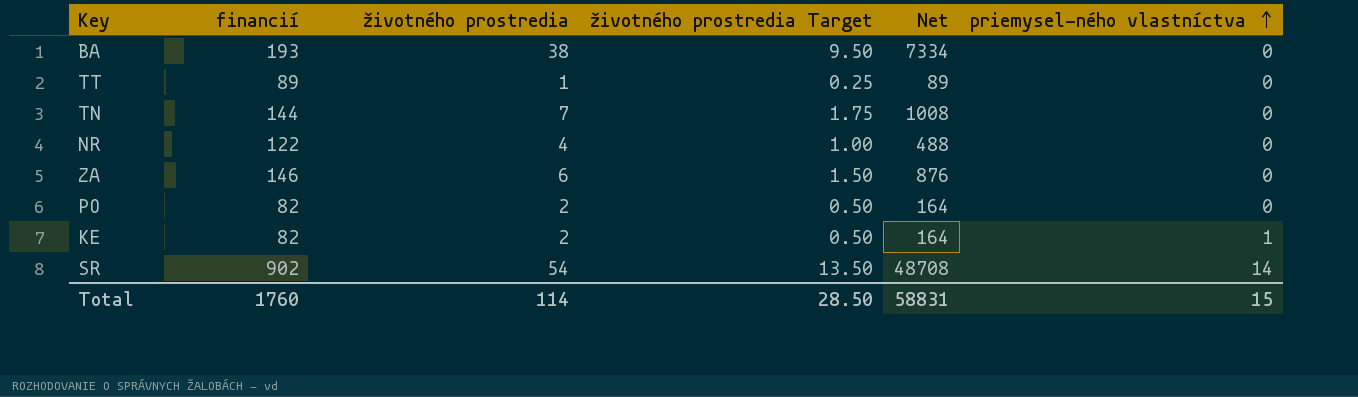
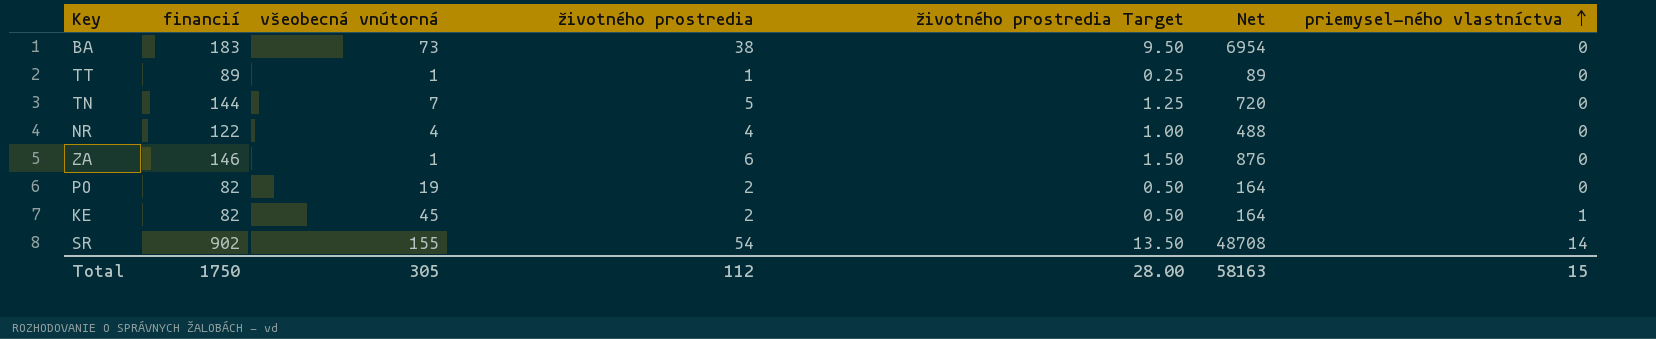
column všeobecná vnútorná | position: none -> 3
BA | financií: 193 -> 183
BA | Net: 7334 -> 6954
TN | životného prostredia: 7 -> 5
TN | životného prostredia Target: 1.75 -> 1.25
TN | Net: 1008 -> 720
Total | financií: 1760 -> 1750
Total | životného prostredia: 114 -> 112
Total | životného prostredia Target: 28.50 -> 28.00
Total | Net: 58831 -> 58163

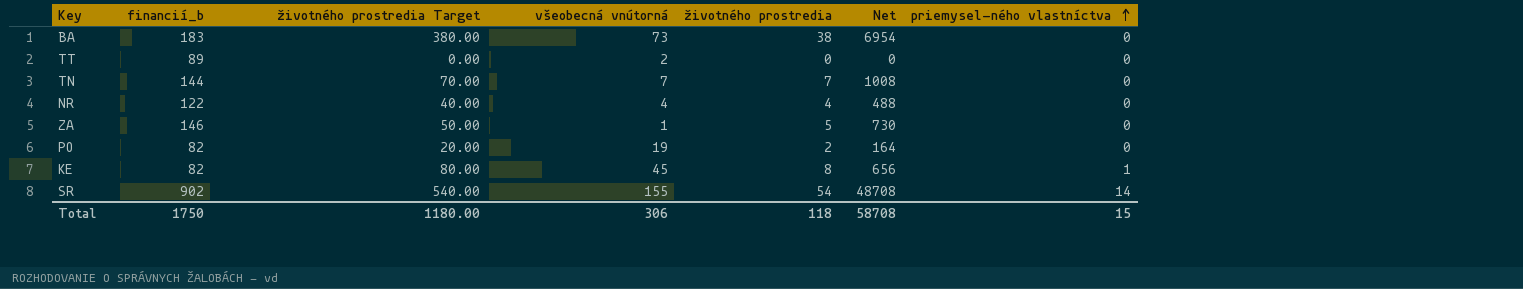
column name: financií -> financií_b
column životného prostredia Target | formula: [životného prostredia] * 0.25 -> [životného prostredia] * 10
column životného prostredia Target | position: 5 -> 3
TT | všeobecná vnútorná: 1 -> 2
TT | životného prostredia: 1 -> 0
TT | Net: 89 -> 0
TN | životného prostredia: 5 -> 7
TN | Net: 720 -> 1008
ZA | životného prostredia: 6 -> 5
ZA | Net: 876 -> 730
KE | životného prostredia: 2 -> 8
KE | Net: 164 -> 656
Total | životného prostredia Target: 28.00 -> 1180.00
Total | všeobecná vnútorná: 305 -> 306
Total | životného prostredia: 112 -> 118
Total | Net: 58163 -> 58708

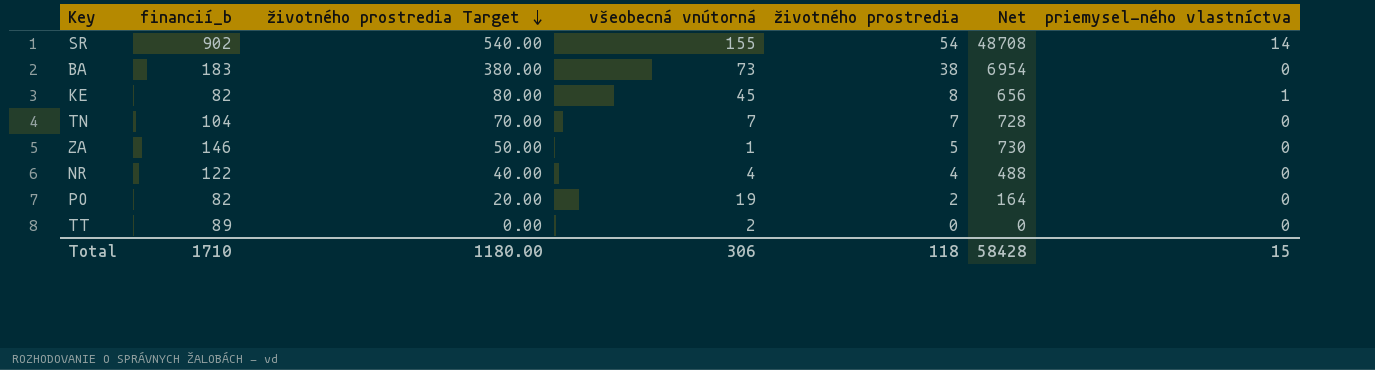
row order: priemysel-ného vlastníctva ascending -> životného prostredia Target descending
TN | financií_b: 144 -> 104
TN | Net: 1008 -> 728
Total | financií_b: 1750 -> 1710
Total | Net: 58708 -> 58428

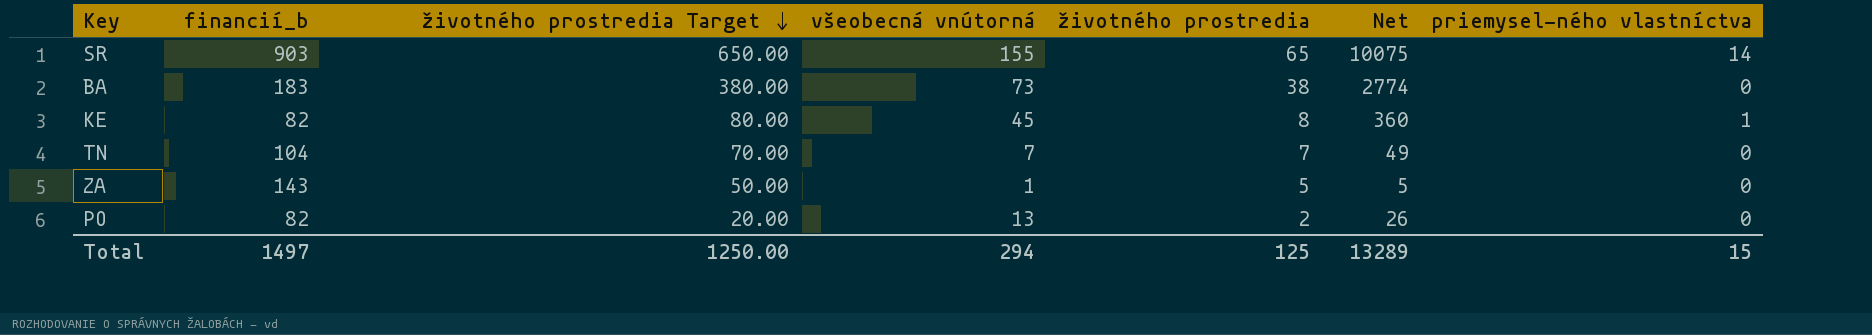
column Net | formula: [financií_b] * [životného prostredia] -> [všeobecná vnútorná] * [životného prostredia]
row NR: 122 | 40.00 | 4 | 4 | 488 | 0 -> none
row TT: 89 | 0.00 | 2 | 0 | 0 | 0 -> none
SR | financií_b: 902 -> 903
SR | životného prostredia Target: 540.00 -> 650.00
SR | životného prostredia: 54 -> 65
ZA | financií_b: 146 -> 143
PO | všeobecná vnútorná: 19 -> 13
Total | financií_b: 1710 -> 1497
Total | životného prostredia Target: 1180.00 -> 1250.00
Total | všeobecná vnútorná: 306 -> 294
Total | životného prostredia: 118 -> 125
Total | Net: 58428 -> 13289

